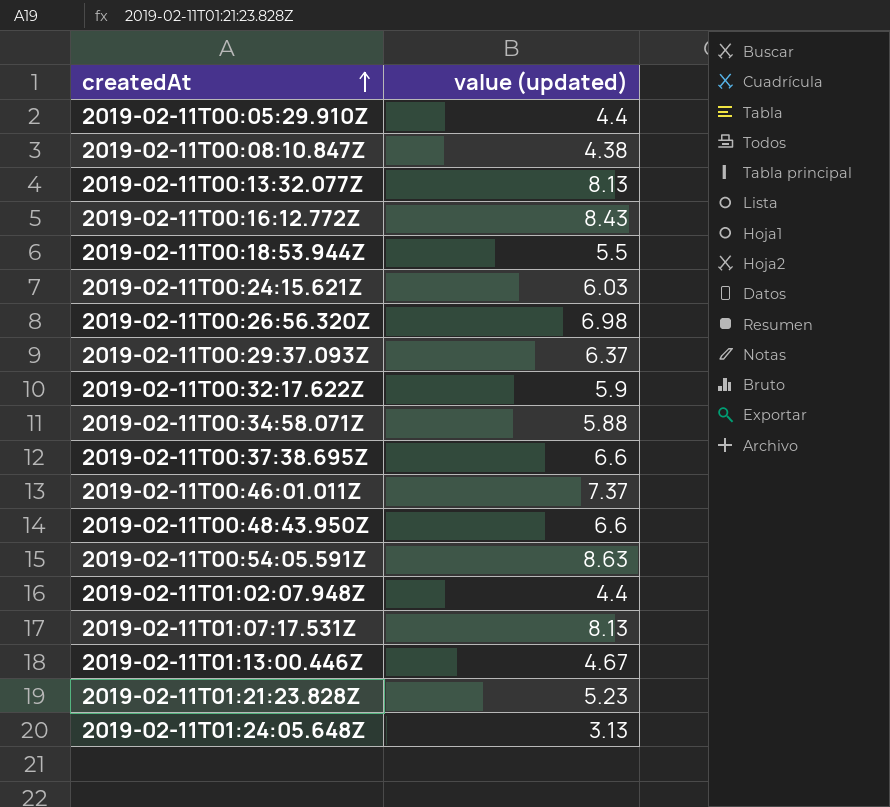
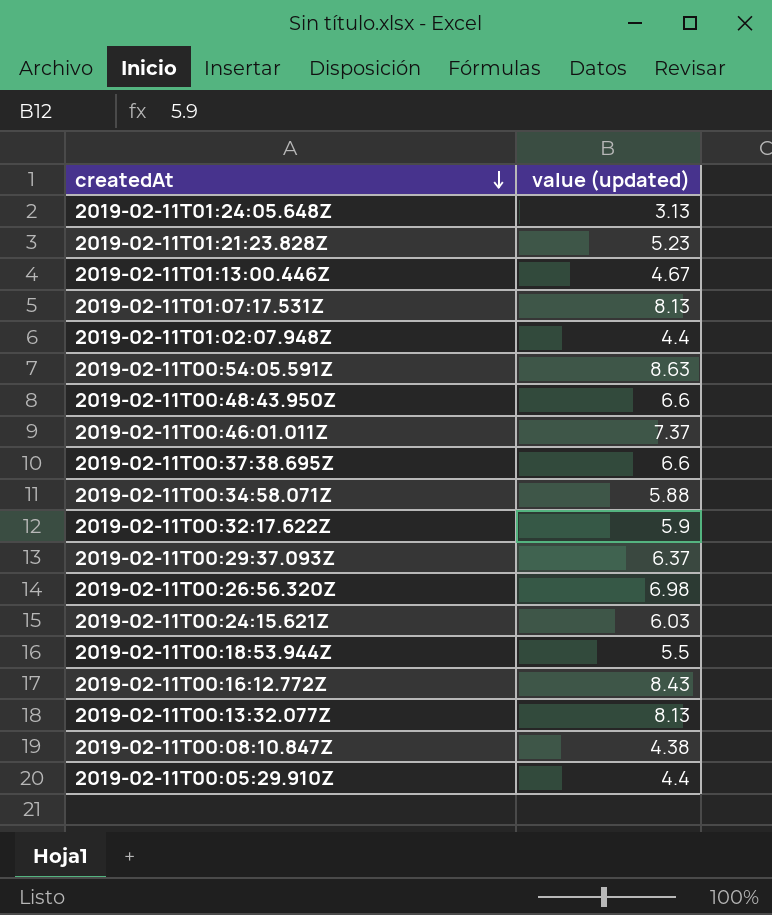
row order: createdAt ascending -> createdAt descending

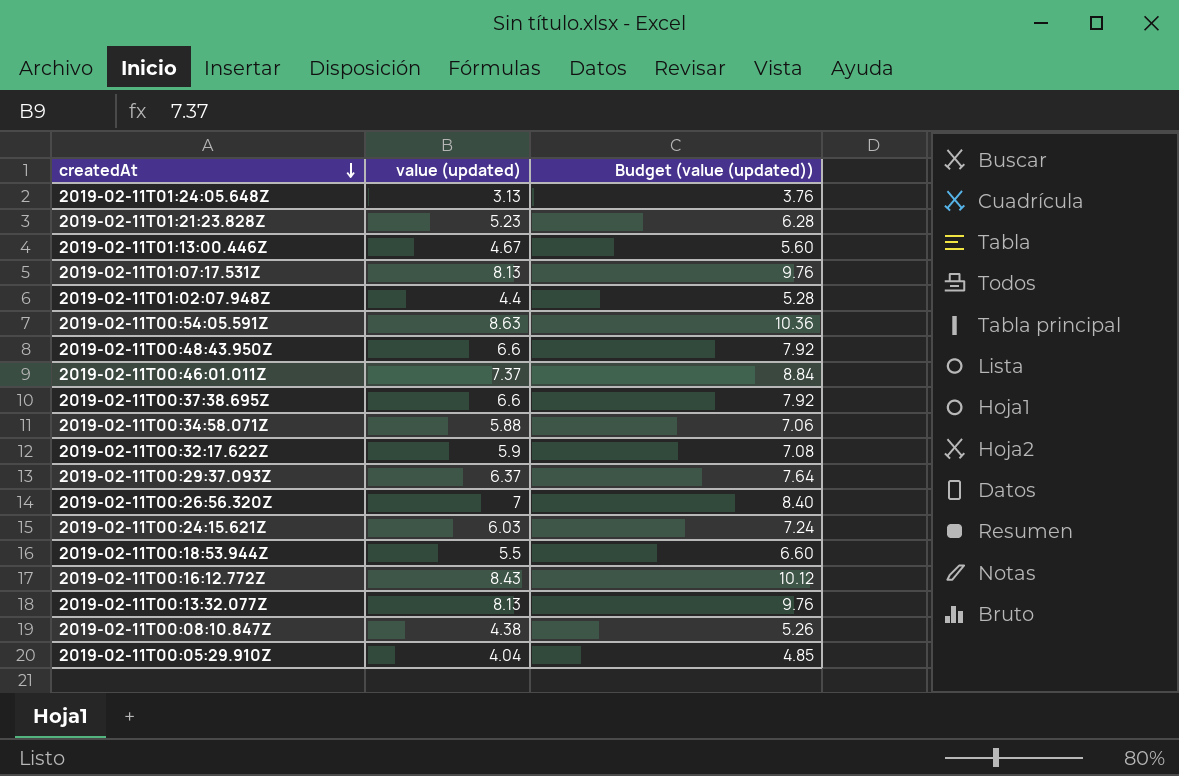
column Budget (value (updated)) | formula: none -> [value (updated)] * 1.2
2019-02-11T00:26:56.320Z | value (updated): 6.98 -> 7
2019-02-11T00:05:29.910Z | value (updated): 4.4 -> 4.04

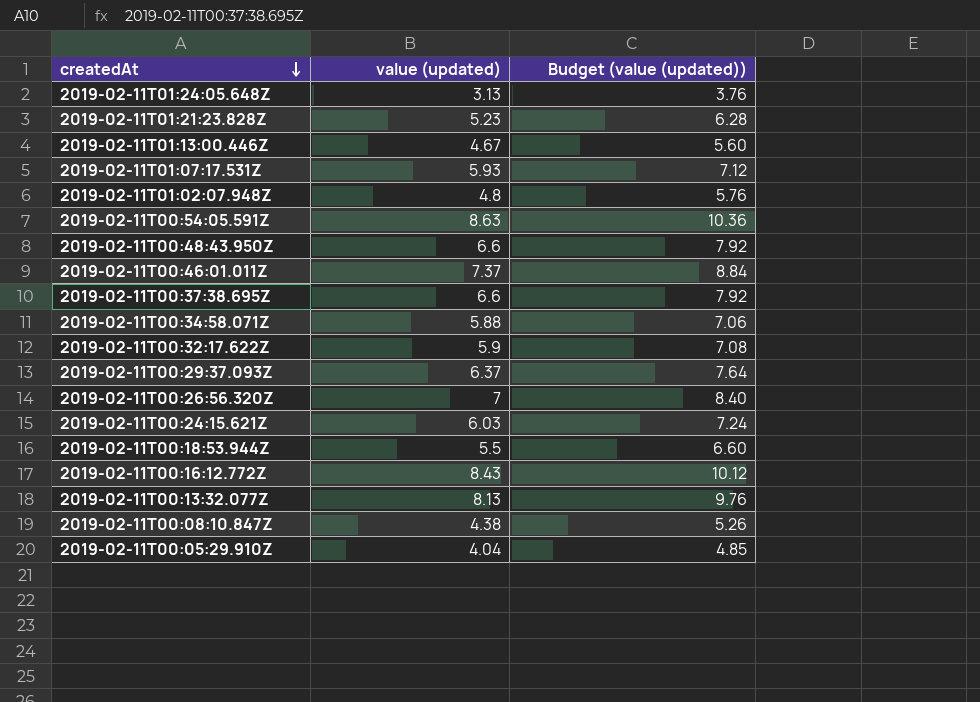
2019-02-11T01:07:17.531Z | value (updated): 8.13 -> 5.93
2019-02-11T01:07:17.531Z | Budget (value (updated)): 9.76 -> 7.12
2019-02-11T01:02:07.948Z | value (updated): 4.4 -> 4.8
2019-02-11T01:02:07.948Z | Budget (value (updated)): 5.28 -> 5.76

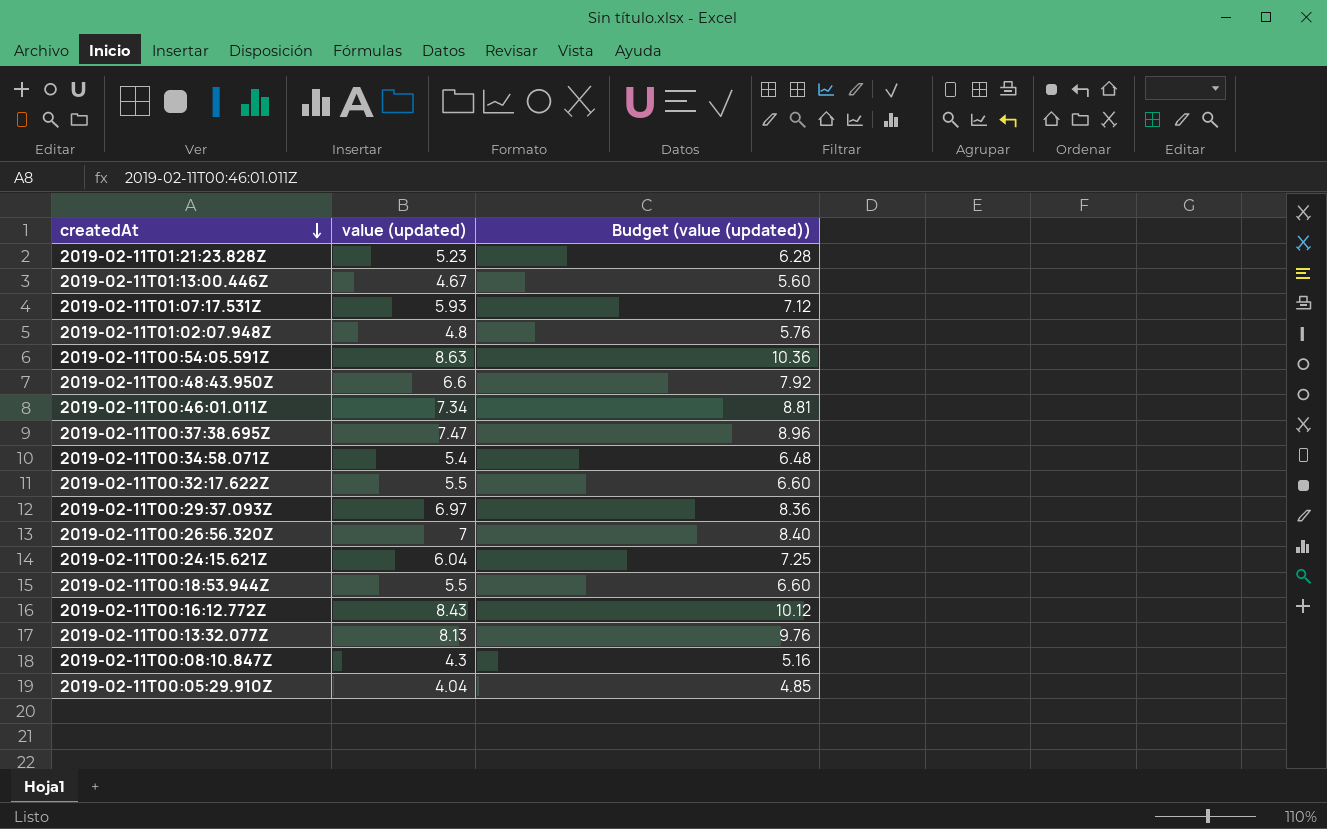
row 2019-02-11T01:24:05.648Z: 3.13 | 3.76 -> none
2019-02-11T00:46:01.011Z | value (updated): 7.37 -> 7.34
2019-02-11T00:46:01.011Z | Budget (value (updated)): 8.84 -> 8.81
2019-02-11T00:37:38.695Z | value (updated): 6.6 -> 7.47
2019-02-11T00:37:38.695Z | Budget (value (updated)): 7.92 -> 8.96
2019-02-11T00:34:58.071Z | value (updated): 5.88 -> 5.4
2019-02-11T00:34:58.071Z | Budget (value (updated)): 7.06 -> 6.48
2019-02-11T00:32:17.622Z | value (updated): 5.9 -> 5.5
2019-02-11T00:32:17.622Z | Budget (value (updated)): 7.08 -> 6.60
2019-02-11T00:29:37.093Z | value (updated): 6.37 -> 6.97
2019-02-11T00:29:37.093Z | Budget (value (updated)): 7.64 -> 8.36
2019-02-11T00:24:15.621Z | value (updated): 6.03 -> 6.04
2019-02-11T00:24:15.621Z | Budget (value (updated)): 7.24 -> 7.25
2019-02-11T00:08:10.847Z | value (updated): 4.38 -> 4.3
2019-02-11T00:08:10.847Z | Budget (value (updated)): 5.26 -> 5.16

